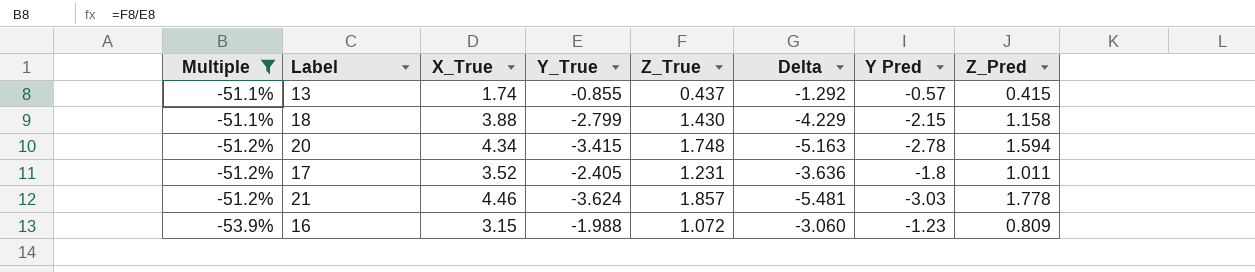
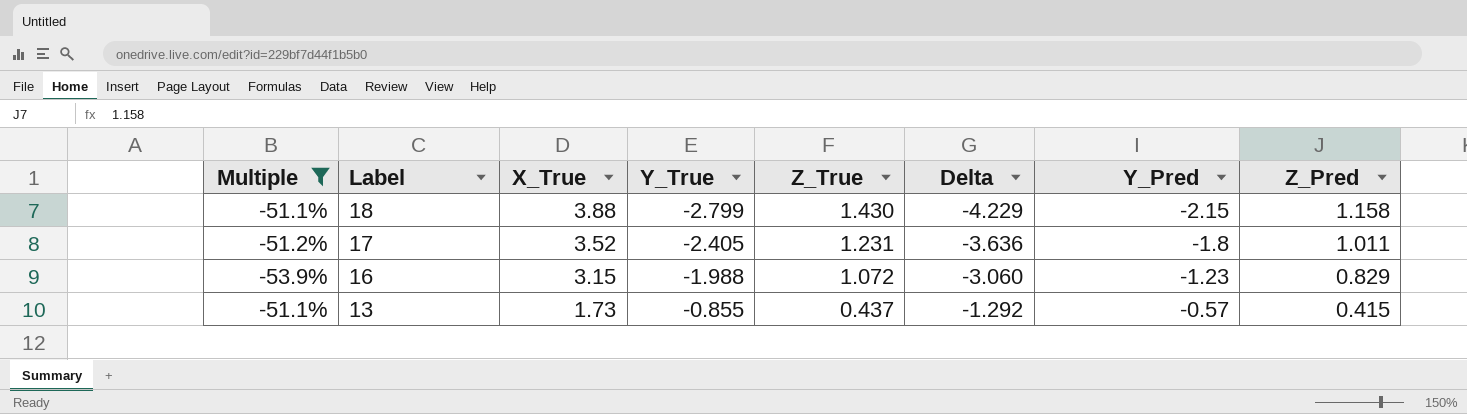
row order: Multiple descending -> Label descending
column name: Y Pred -> Y_Pred
row 20: -51.2% | 4.34 | -3.415 | 1.748 | -5.163 | -2.78 | 1.594 -> none
row 21: -51.2% | 4.46 | -3.624 | 1.857 | -5.481 | -3.03 | 1.778 -> none
16 | Z_Pred: 0.809 -> 0.829
13 | X_True: 1.74 -> 1.73

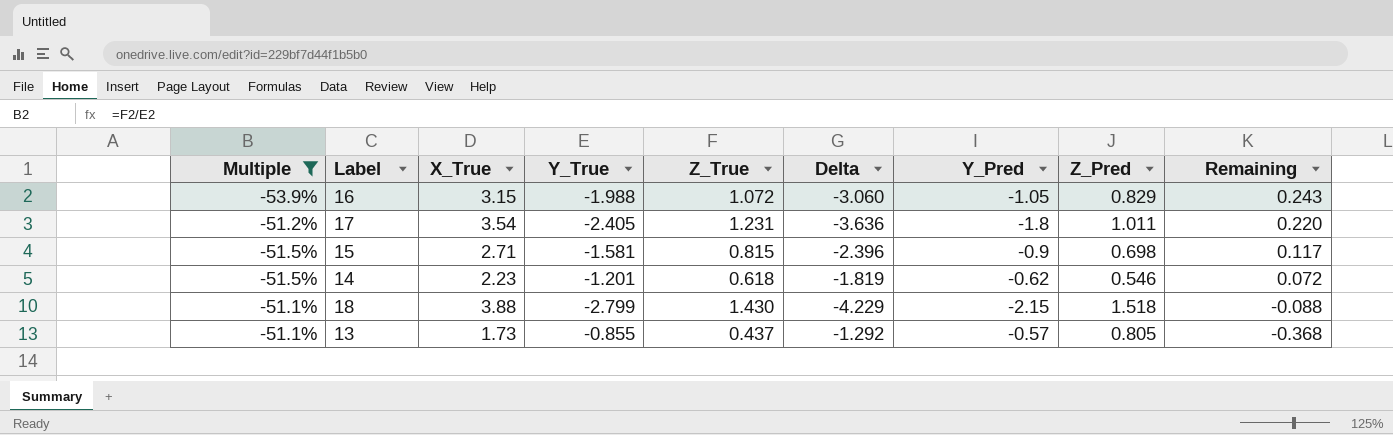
row order: Label descending -> Remaining descending
column Remaining | formula: none -> [Z_True] - [Z_Pred]
16 | Y_Pred: -1.23 -> -1.05
17 | X_True: 3.52 -> 3.54
row 15: none -> -51.5% | 2.71 | -1.581 | 0.815 | -2.396 | -0.9 | 0.698 | 0.117
row 14: none -> -51.5% | 2.23 | -1.201 | 0.618 | -1.819 | -0.62 | 0.546 | 0.072
18 | Z_Pred: 1.158 -> 1.518
13 | Z_Pred: 0.415 -> 0.805

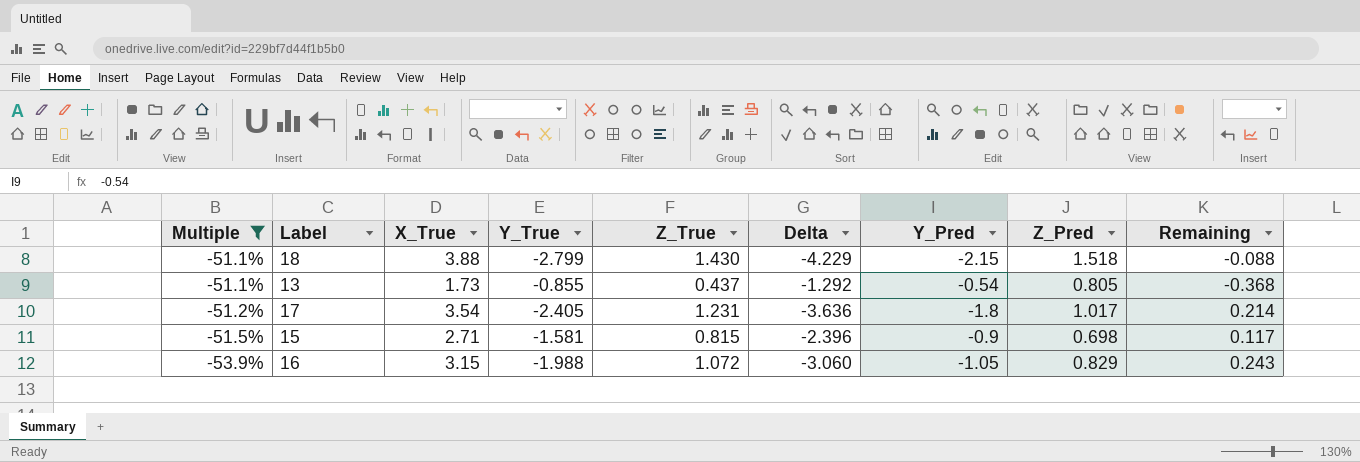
row order: Remaining descending -> Multiple descending
row 14: -51.5% | 2.23 | -1.201 | 0.618 | -1.819 | -0.62 | 0.546 | 0.072 -> none
13 | Y_Pred: -0.57 -> -0.54
17 | Z_Pred: 1.011 -> 1.017
17 | Remaining: 0.220 -> 0.214

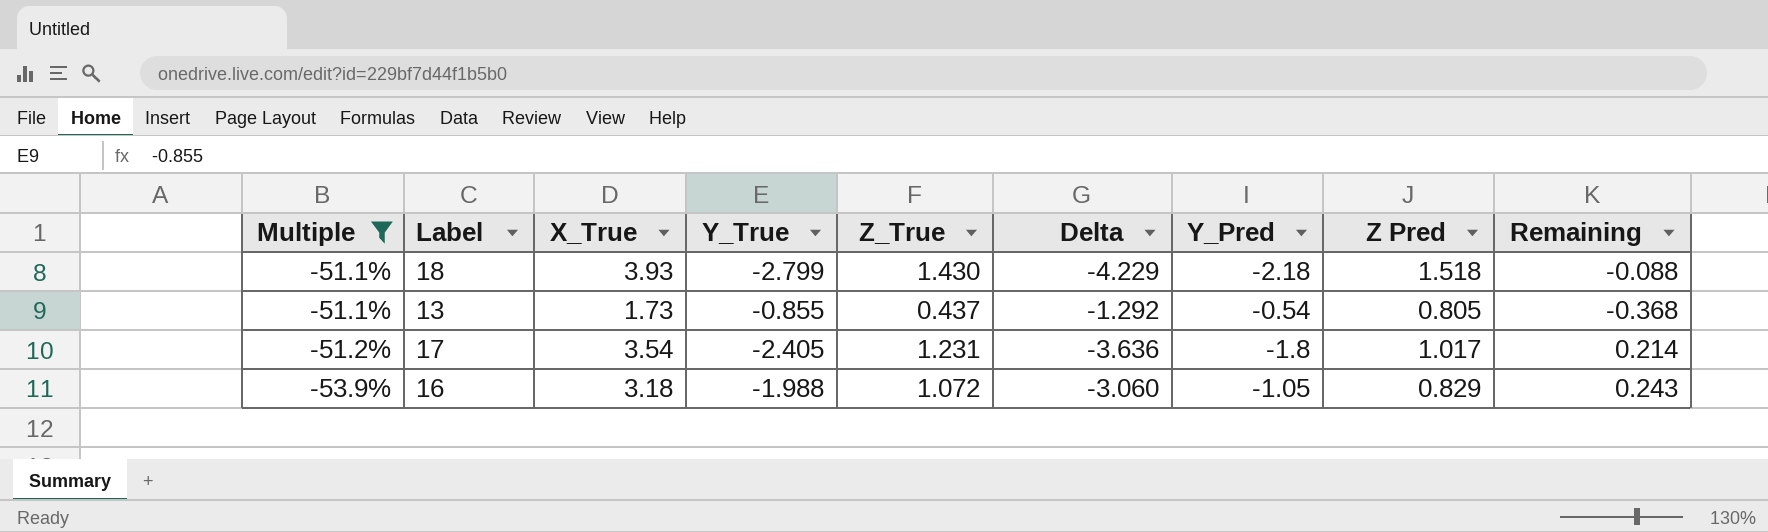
column name: Z_Pred -> Z Pred
row 15: -51.5% | 2.71 | -1.581 | 0.815 | -2.396 | -0.9 | 0.698 | 0.117 -> none
18 | X_True: 3.88 -> 3.93
18 | Y_Pred: -2.15 -> -2.18
16 | X_True: 3.15 -> 3.18

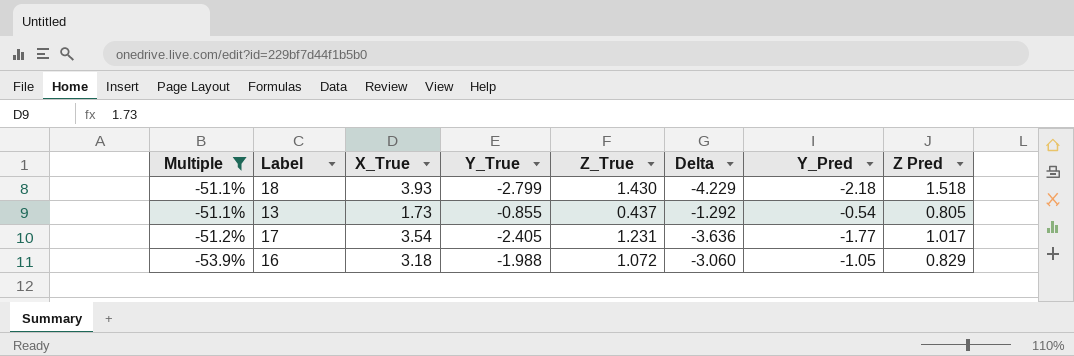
column Remaining | formula: [Z_True] - [Z Pred] -> none
17 | Y_Pred: -1.8 -> -1.77

